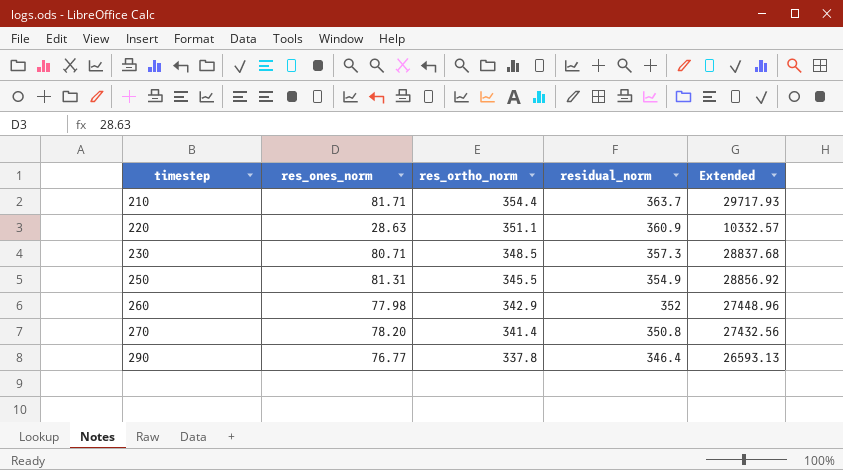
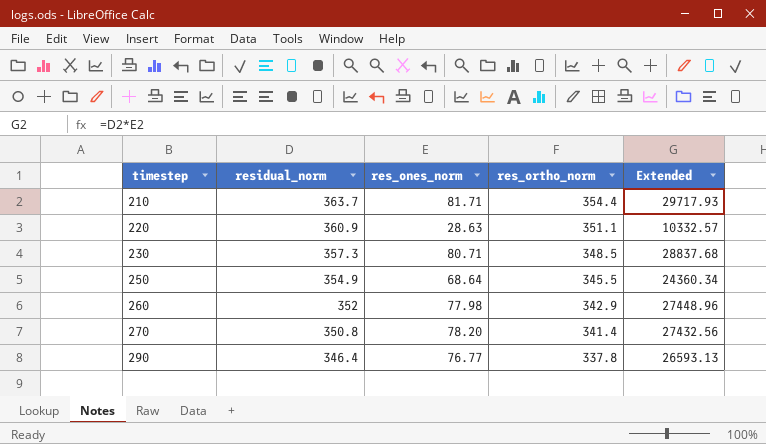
column residual_norm | position: 4 -> 2
250 | res_ones_norm: 81.31 -> 68.64
250 | Extended: 28856.92 -> 24360.34

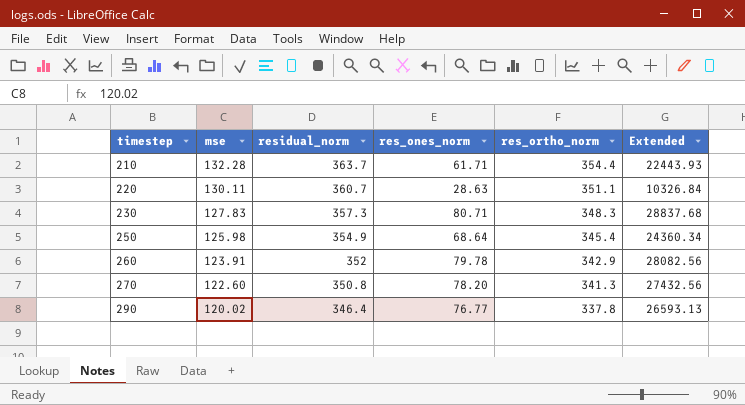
column mse | position: none -> 2
210 | res_ones_norm: 81.71 -> 61.71
210 | Extended: 29717.93 -> 22443.93
220 | residual_norm: 360.9 -> 360.7
220 | Extended: 10332.57 -> 10326.84
230 | res_ortho_norm: 348.5 -> 348.3
250 | res_ortho_norm: 345.5 -> 345.4
260 | res_ones_norm: 77.98 -> 79.78
260 | Extended: 27448.96 -> 28082.56
270 | res_ortho_norm: 341.4 -> 341.3

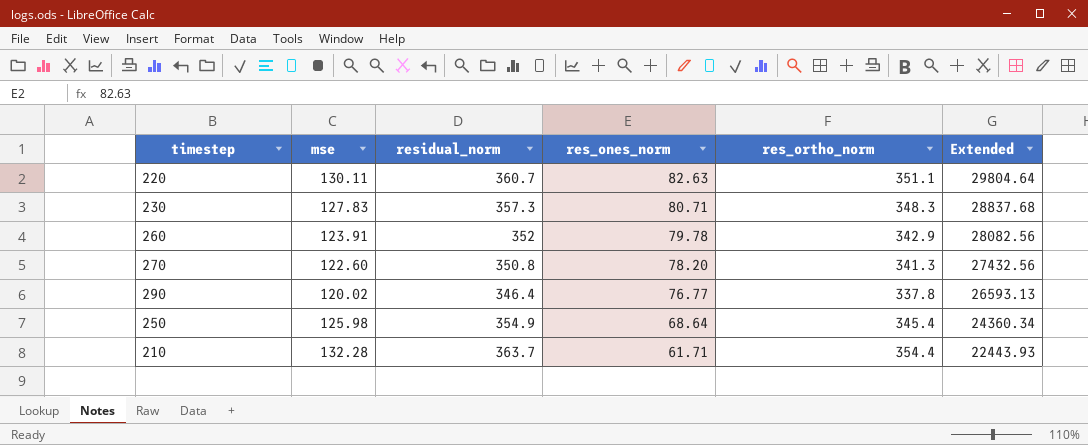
row order: timestep ascending -> res_ones_norm descending
220 | res_ones_norm: 28.63 -> 82.63
220 | Extended: 10326.84 -> 29804.64

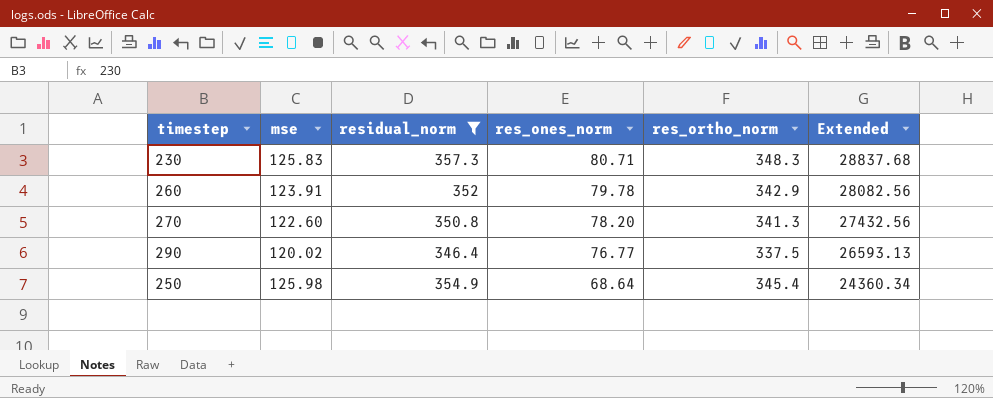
filter: none -> residual_norm <= 357.3
230 | mse: 127.83 -> 125.83
290 | res_ortho_norm: 337.8 -> 337.5

